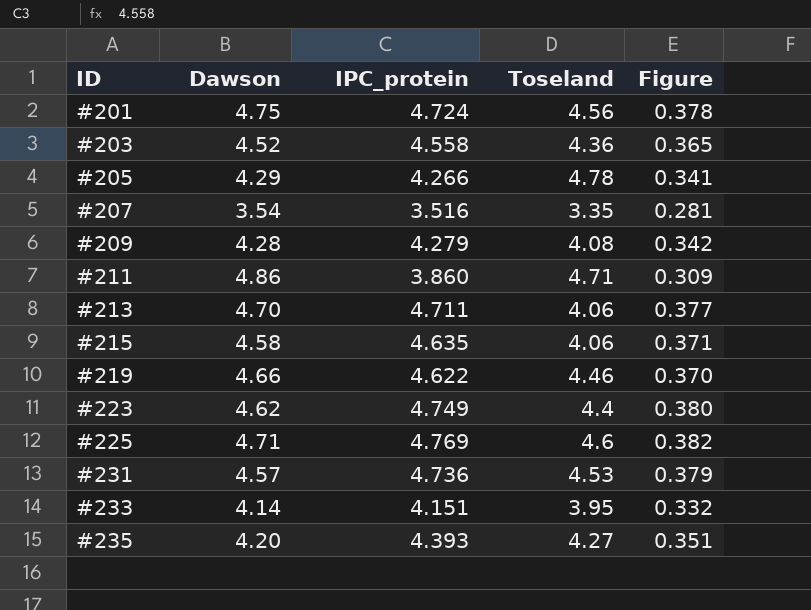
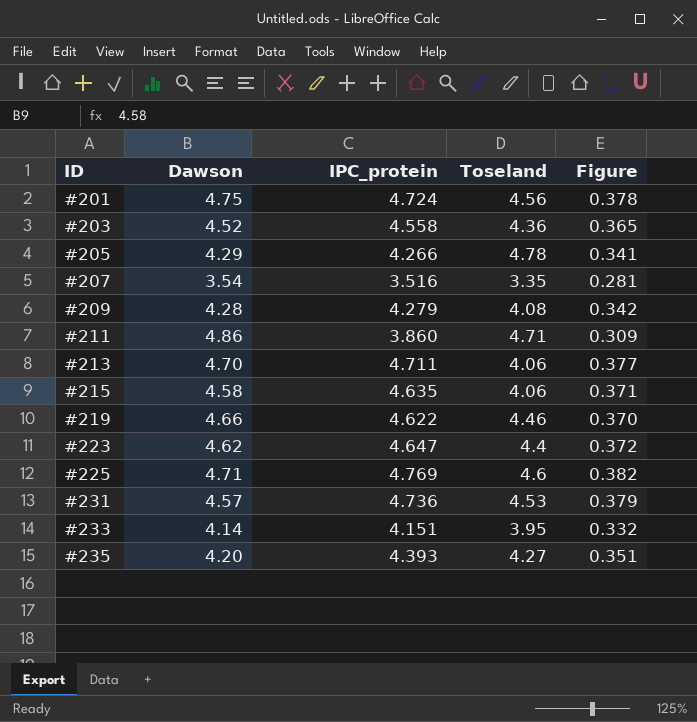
#223 | IPC_protein: 4.749 -> 4.647
#223 | Figure: 0.380 -> 0.372

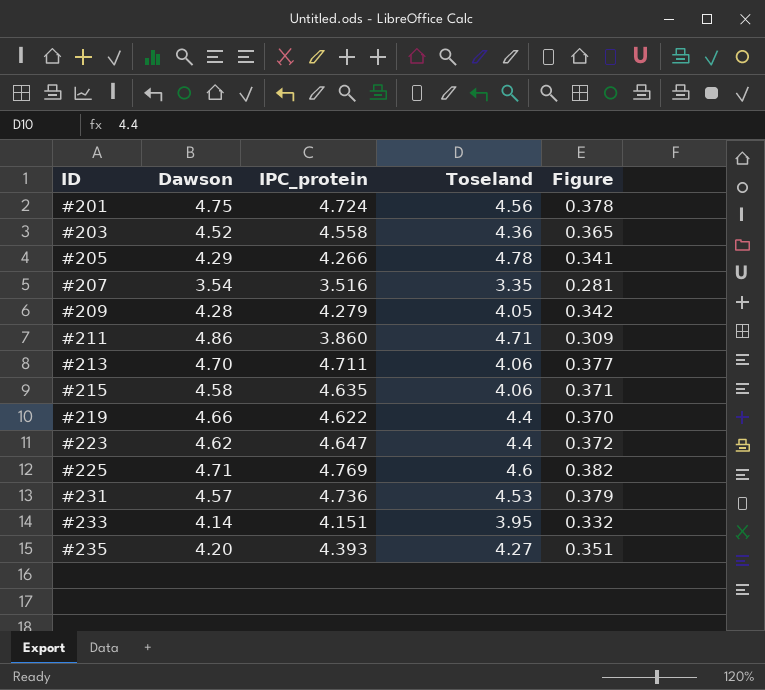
#209 | Toseland: 4.08 -> 4.05
#219 | Toseland: 4.46 -> 4.4

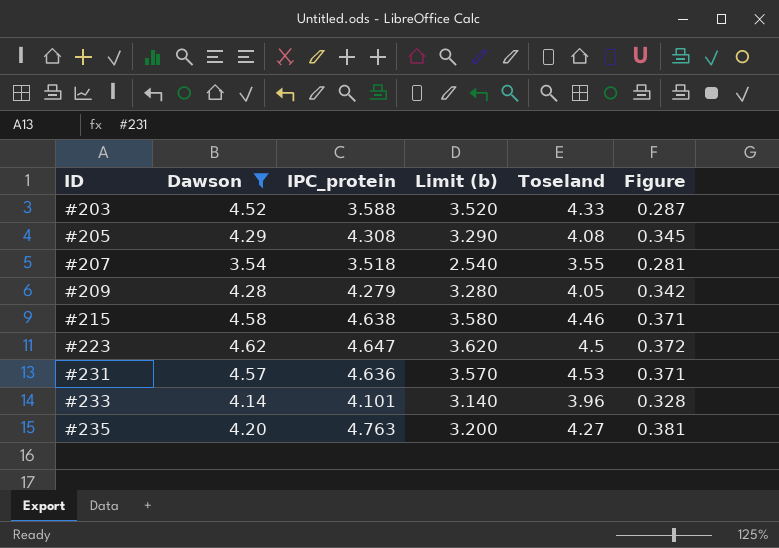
filter: none -> Dawson <= 4.62
column Limit (b) | formula: none -> [Dawson] - 1
#203 | IPC_protein: 4.558 -> 3.588
#203 | Toseland: 4.36 -> 4.33
#203 | Figure: 0.365 -> 0.287
#205 | IPC_protein: 4.266 -> 4.308
#205 | Toseland: 4.78 -> 4.08
#205 | Figure: 0.341 -> 0.345
#207 | IPC_protein: 3.516 -> 3.518
#207 | Toseland: 3.35 -> 3.55
#215 | IPC_protein: 4.635 -> 4.638
#215 | Toseland: 4.06 -> 4.46
#223 | Toseland: 4.4 -> 4.5
#231 | IPC_protein: 4.736 -> 4.636
#231 | Figure: 0.379 -> 0.371
#233 | IPC_protein: 4.151 -> 4.101
#233 | Toseland: 3.95 -> 3.96
#233 | Figure: 0.332 -> 0.328
#235 | IPC_protein: 4.393 -> 4.763
#235 | Figure: 0.351 -> 0.381

